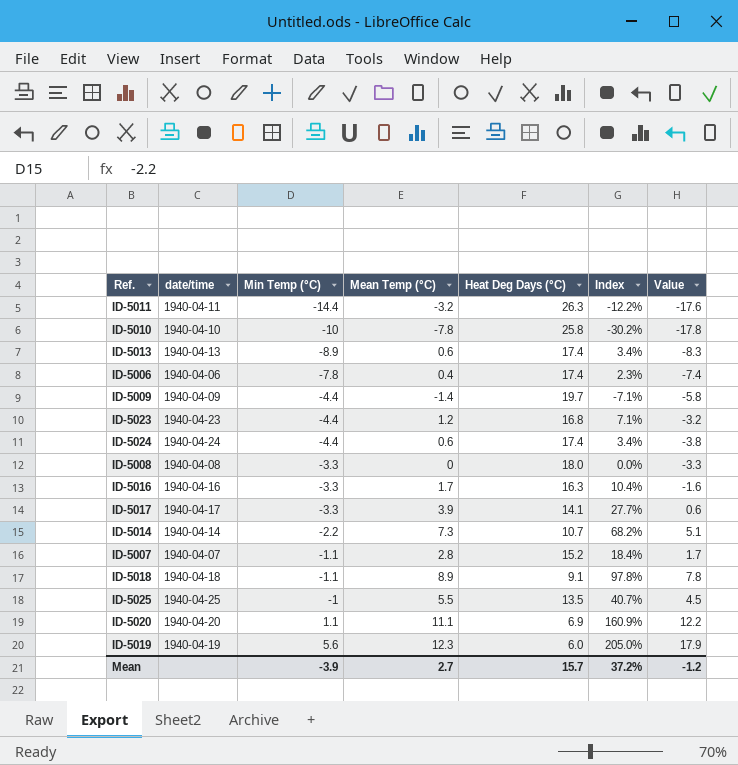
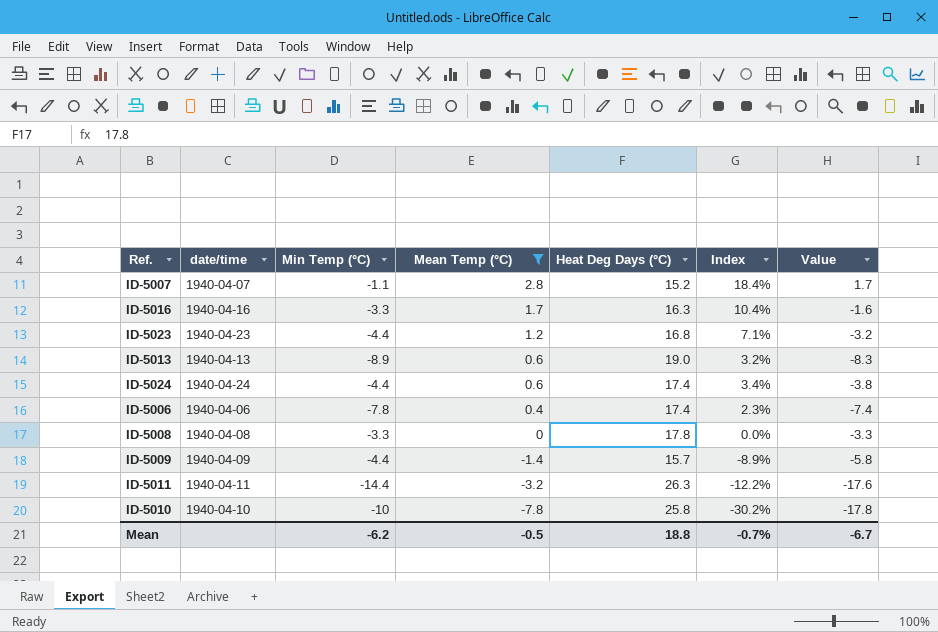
filter: none -> Mean Temp (°C) <= 2.8
row order: Min Temp (°C) ascending -> Mean Temp (°C) descending
ID-5013 | Heat Deg Days (°C): 17.4 -> 19.0
ID-5013 | Index: 3.4% -> 3.2%
ID-5008 | Heat Deg Days (°C): 18.0 -> 17.8
ID-5009 | Heat Deg Days (°C): 19.7 -> 15.7
ID-5009 | Index: -7.1% -> -8.9%
Mean | Min Temp (°C): -3.9 -> -6.2
Mean | Mean Temp (°C): 2.7 -> -0.5
Mean | Heat Deg Days (°C): 15.7 -> 18.8
Mean | Index: 37.2% -> -0.7%
Mean | Value: -1.2 -> -6.7

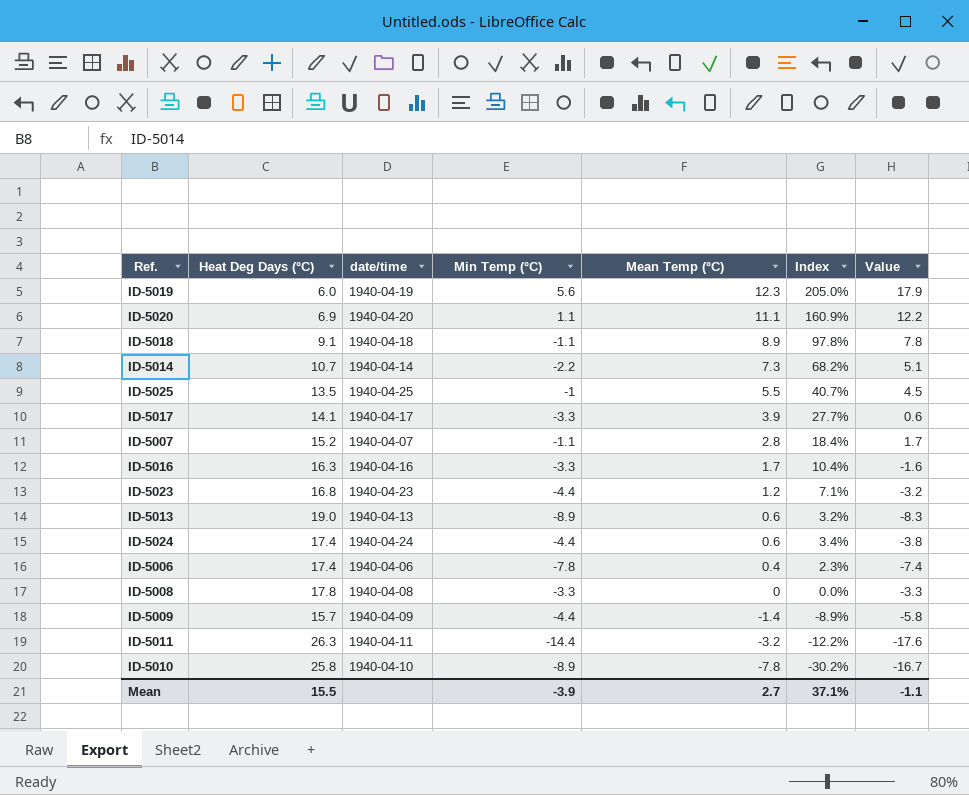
filter: Mean Temp (°C) <= 2.8 -> none
column Heat Deg Days (°C) | position: 5 -> 2
ID-5010 | Min Temp (°C): -10 -> -8.9
ID-5010 | Value: -17.8 -> -16.7
Mean | Heat Deg Days (°C): 18.8 -> 15.5
Mean | Min Temp (°C): -6.2 -> -3.9
Mean | Mean Temp (°C): -0.5 -> 2.7
Mean | Index: -0.7% -> 37.1%
Mean | Value: -6.7 -> -1.1

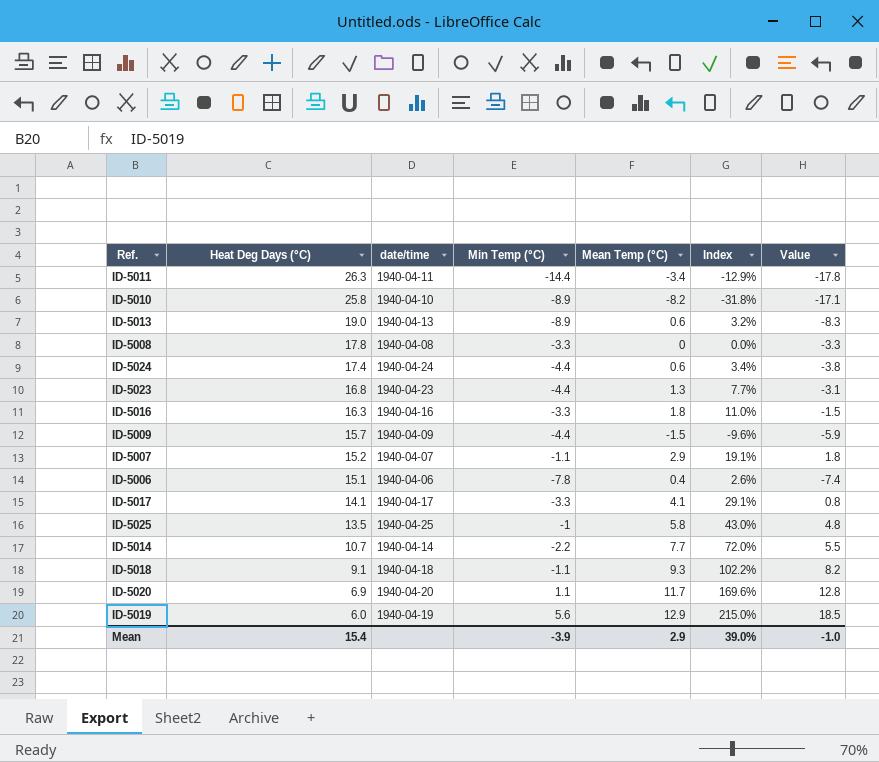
row order: Mean Temp (°C) descending -> Heat Deg Days (°C) descending
ID-5011 | Mean Temp (°C): -3.2 -> -3.4
ID-5011 | Index: -12.2% -> -12.9%
ID-5011 | Value: -17.6 -> -17.8
ID-5010 | Mean Temp (°C): -7.8 -> -8.2
ID-5010 | Index: -30.2% -> -31.8%
ID-5010 | Value: -16.7 -> -17.1
ID-5023 | Mean Temp (°C): 1.2 -> 1.3
ID-5023 | Index: 7.1% -> 7.7%
ID-5023 | Value: -3.2 -> -3.1
ID-5016 | Mean Temp (°C): 1.7 -> 1.8
ID-5016 | Index: 10.4% -> 11.0%
ID-5016 | Value: -1.6 -> -1.5
ID-5009 | Mean Temp (°C): -1.4 -> -1.5
ID-5009 | Index: -8.9% -> -9.6%
ID-5009 | Value: -5.8 -> -5.9
ID-5007 | Mean Temp (°C): 2.8 -> 2.9
ID-5007 | Index: 18.4% -> 19.1%
ID-5007 | Value: 1.7 -> 1.8
ID-5006 | Heat Deg Days (°C): 17.4 -> 15.1
ID-5006 | Index: 2.3% -> 2.6%
ID-5017 | Mean Temp (°C): 3.9 -> 4.1
ID-5017 | Index: 27.7% -> 29.1%
ID-5017 | Value: 0.6 -> 0.8
ID-5025 | Mean Temp (°C): 5.5 -> 5.8
ID-5025 | Index: 40.7% -> 43.0%
ID-5025 | Value: 4.5 -> 4.8
ID-5014 | Mean Temp (°C): 7.3 -> 7.7
ID-5014 | Index: 68.2% -> 72.0%
ID-5014 | Value: 5.1 -> 5.5
ID-5018 | Mean Temp (°C): 8.9 -> 9.3
ID-5018 | Index: 97.8% -> 102.2%
ID-5018 | Value: 7.8 -> 8.2
ID-5020 | Mean Temp (°C): 11.1 -> 11.7
ID-5020 | Index: 160.9% -> 169.6%
ID-5020 | Value: 12.2 -> 12.8
ID-5019 | Mean Temp (°C): 12.3 -> 12.9
ID-5019 | Index: 205.0% -> 215.0%
ID-5019 | Value: 17.9 -> 18.5
Mean | Heat Deg Days (°C): 15.5 -> 15.4
Mean | Mean Temp (°C): 2.7 -> 2.9
Mean | Index: 37.1% -> 39.0%
Mean | Value: -1.1 -> -1.0

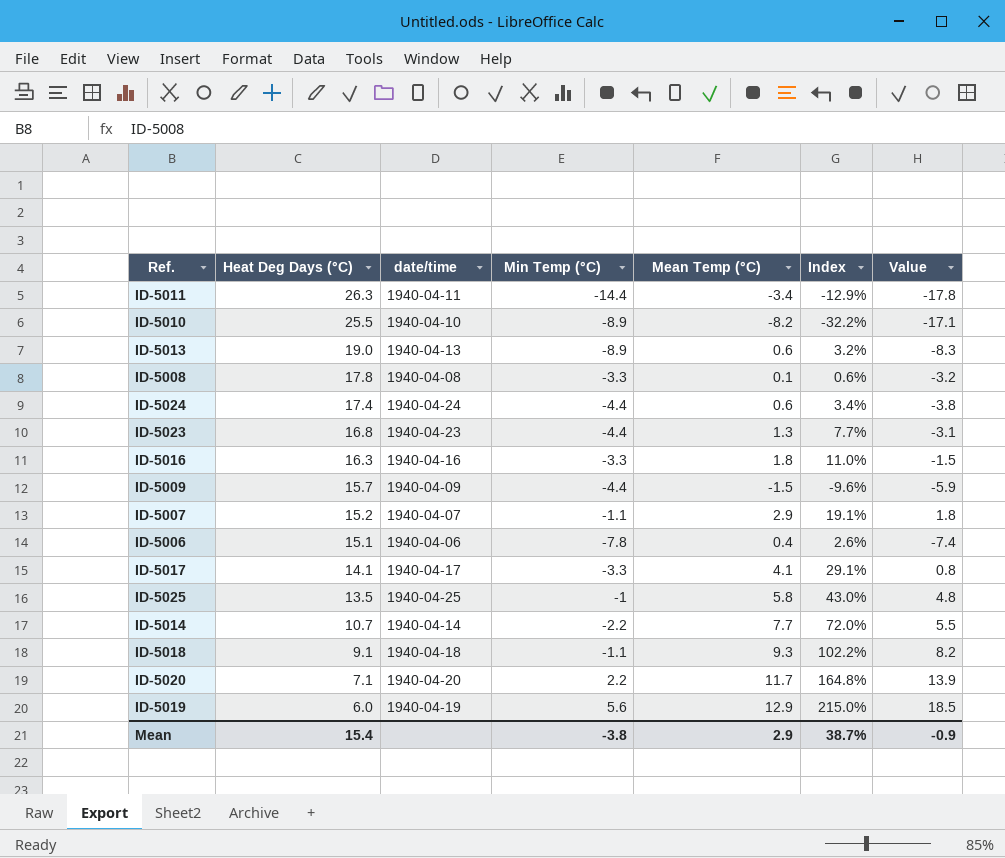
ID-5010 | Heat Deg Days (°C): 25.8 -> 25.5
ID-5010 | Index: -31.8% -> -32.2%
ID-5008 | Mean Temp (°C): 0 -> 0.1
ID-5008 | Index: 0.0% -> 0.6%
ID-5008 | Value: -3.3 -> -3.2
ID-5020 | Heat Deg Days (°C): 6.9 -> 7.1
ID-5020 | Min Temp (°C): 1.1 -> 2.2
ID-5020 | Index: 169.6% -> 164.8%
ID-5020 | Value: 12.8 -> 13.9
Mean | Min Temp (°C): -3.9 -> -3.8
Mean | Index: 39.0% -> 38.7%
Mean | Value: -1.0 -> -0.9

